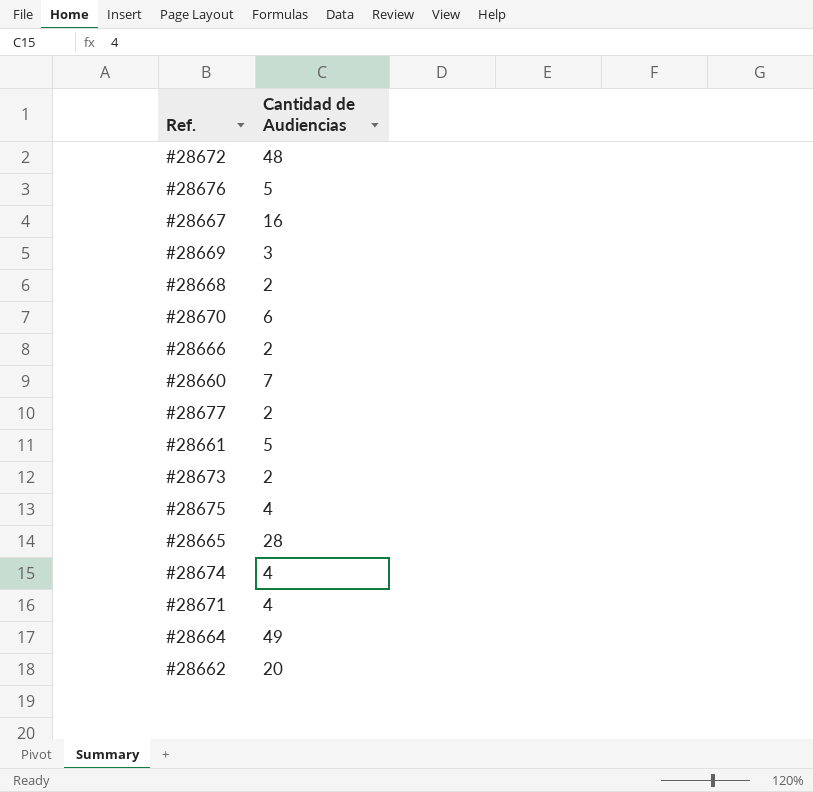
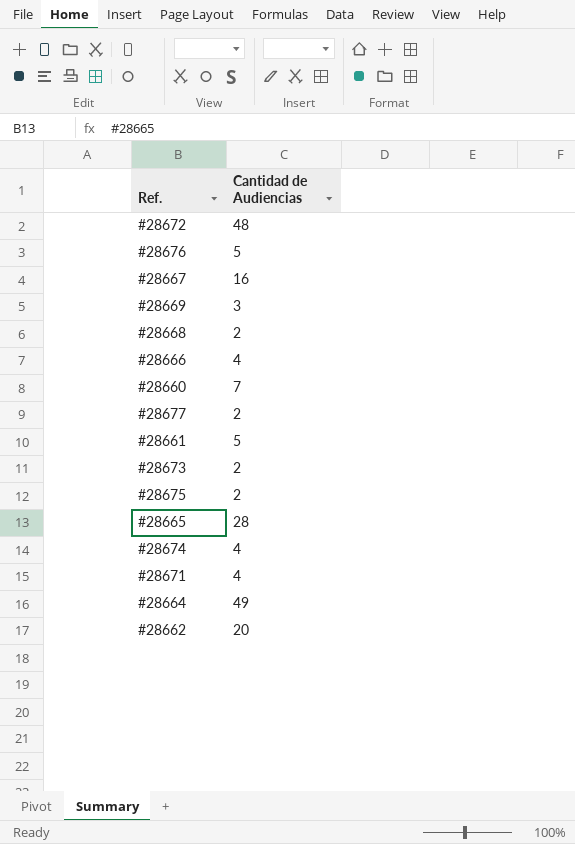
row #28670: 6 -> none
#28666 | Cantidad de Audiencias: 2 -> 4
#28675 | Cantidad de Audiencias: 4 -> 2

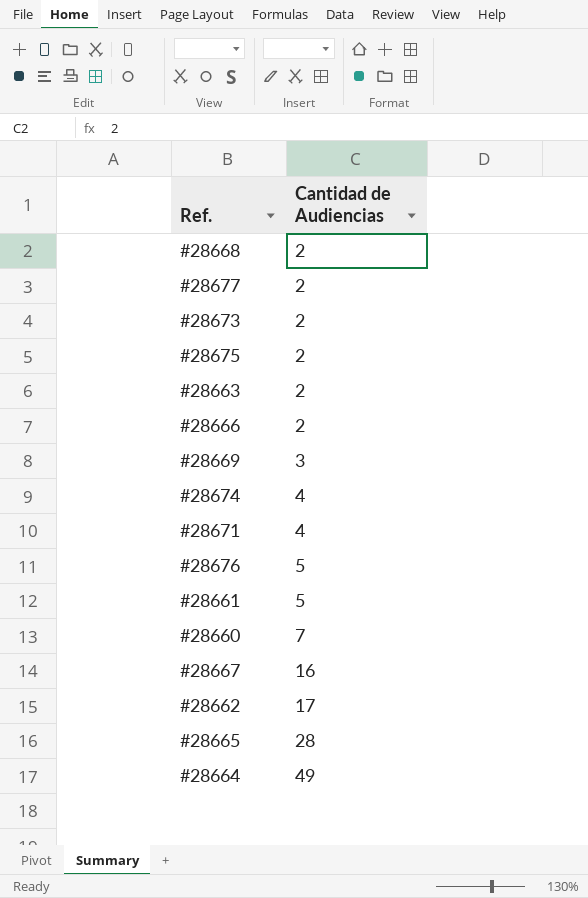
row order: none -> Cantidad de Audiencias ascending
row #28672: 48 -> none
row #28663: none -> 2
#28666 | Cantidad de Audiencias: 4 -> 2
#28662 | Cantidad de Audiencias: 20 -> 17

